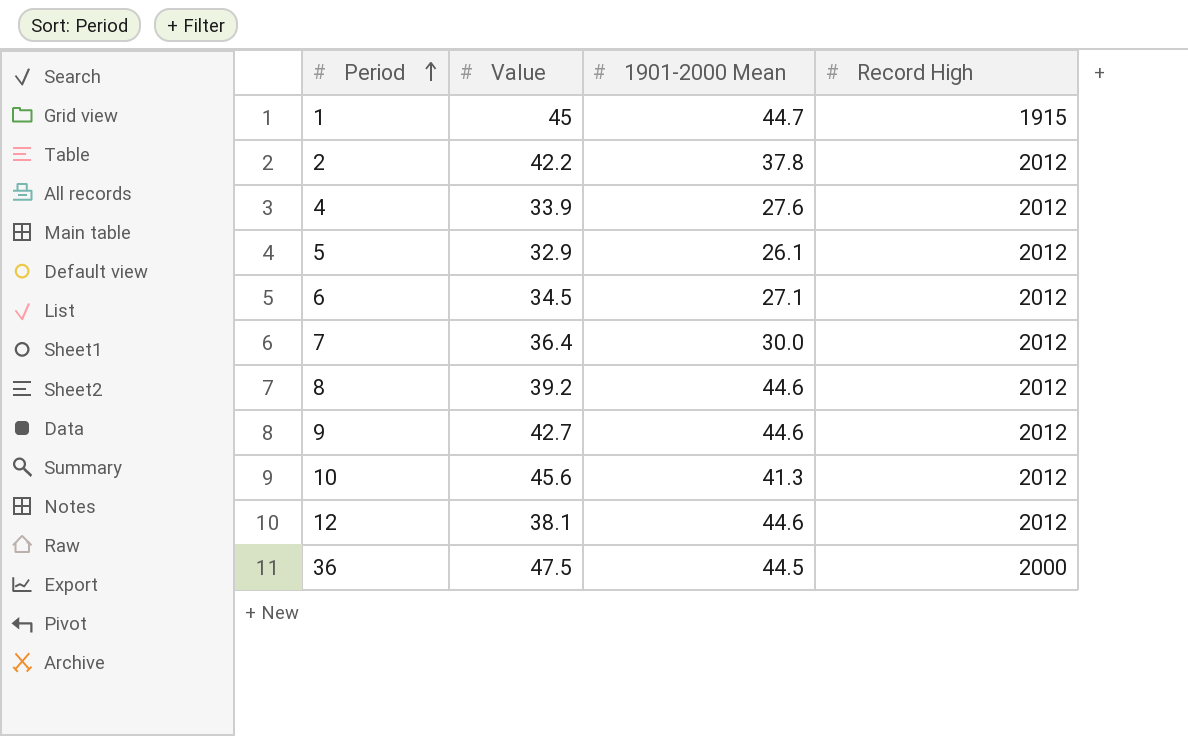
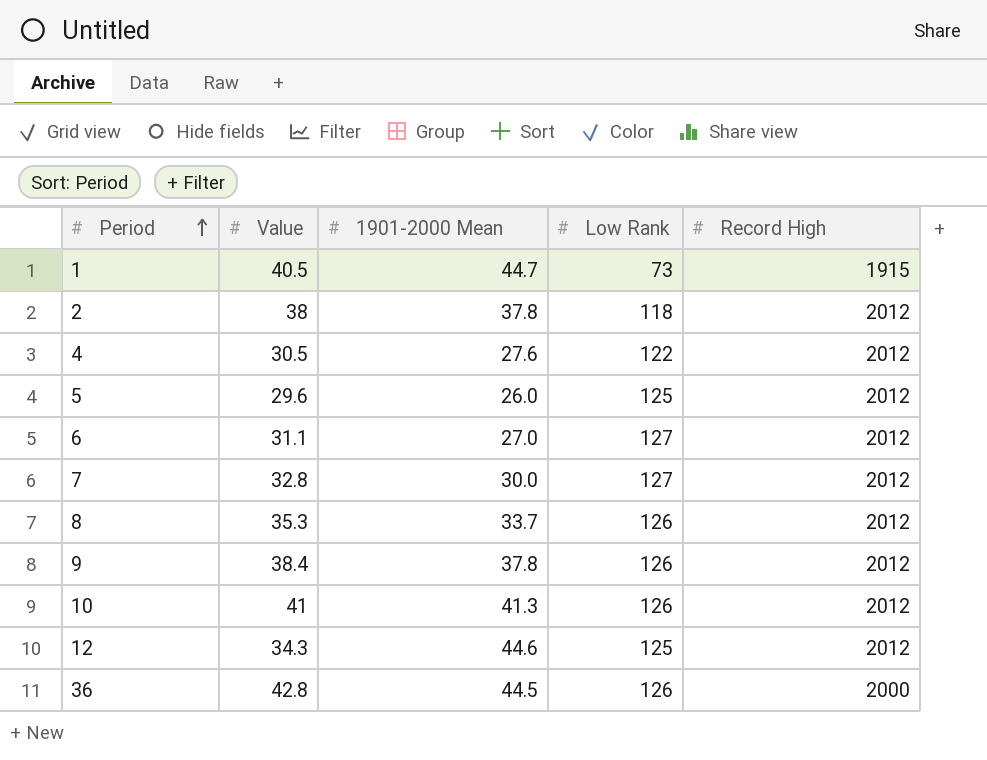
column Low Rank | position: none -> 4
1 | Value: 45 -> 40.5
2 | Value: 42.2 -> 38
4 | Value: 33.9 -> 30.5
5 | Value: 32.9 -> 29.6
5 | 1901-2000 Mean: 26.1 -> 26.0
6 | Value: 34.5 -> 31.1
6 | 1901-2000 Mean: 27.1 -> 27.0
7 | Value: 36.4 -> 32.8
8 | Value: 39.2 -> 35.3
8 | 1901-2000 Mean: 44.6 -> 33.7
9 | Value: 42.7 -> 38.4
9 | 1901-2000 Mean: 44.6 -> 37.8
10 | Value: 45.6 -> 41
12 | Value: 38.1 -> 34.3
36 | Value: 47.5 -> 42.8

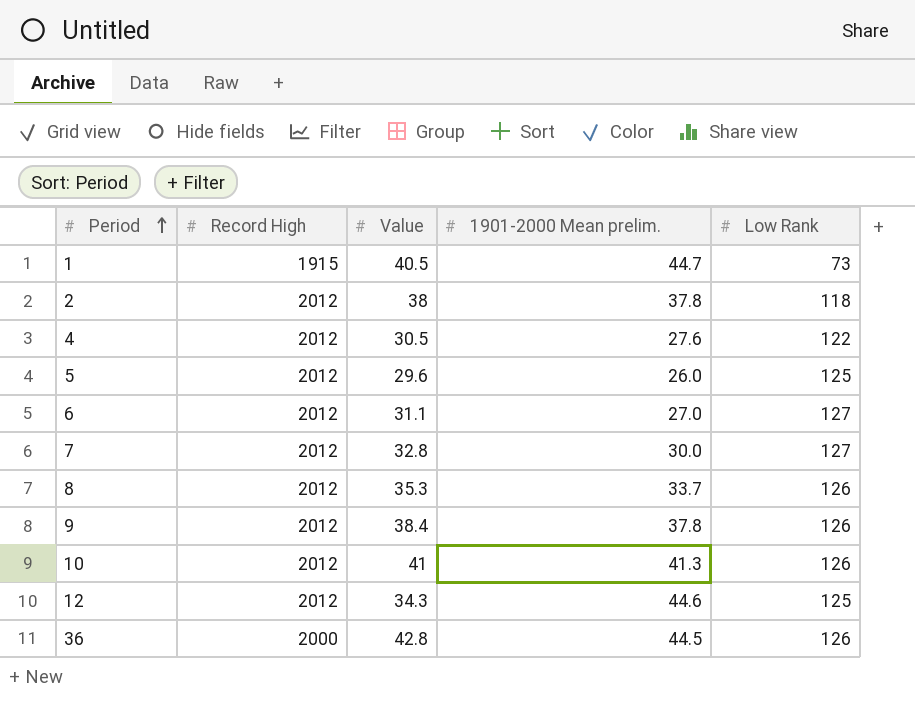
column Record High | position: 5 -> 2
column name: 1901-2000 Mean -> 1901-2000 Mean prelim.

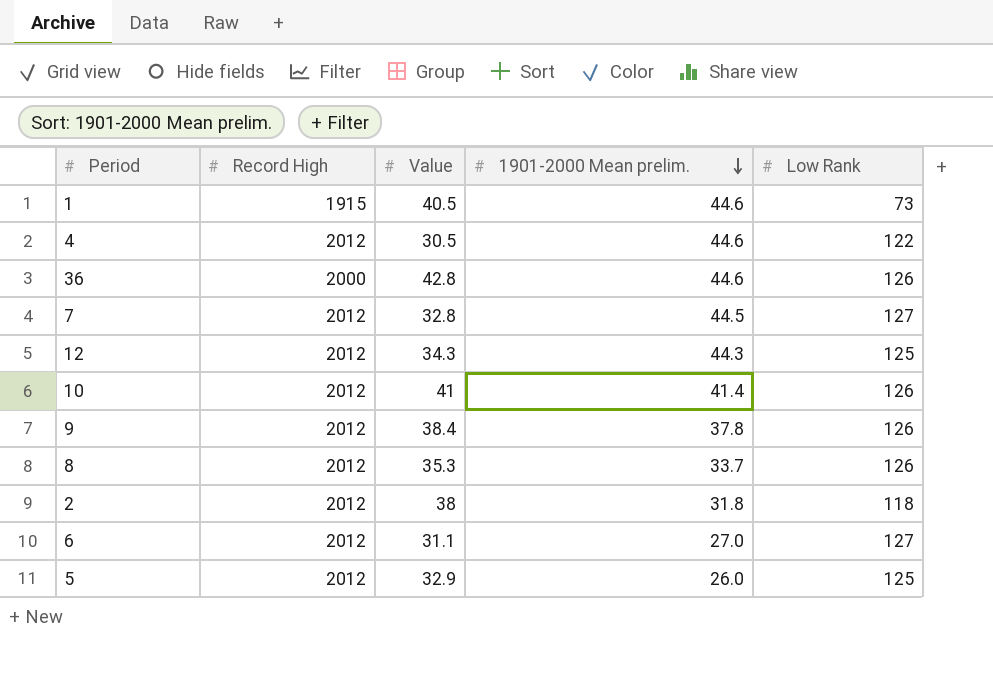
row order: Period ascending -> 1901-2000 Mean prelim. descending
1 | 1901-2000 Mean prelim.: 44.7 -> 44.6
4 | 1901-2000 Mean prelim.: 27.6 -> 44.6
36 | 1901-2000 Mean prelim.: 44.5 -> 44.6
7 | 1901-2000 Mean prelim.: 30.0 -> 44.5
12 | 1901-2000 Mean prelim.: 44.6 -> 44.3
10 | 1901-2000 Mean prelim.: 41.3 -> 41.4
2 | 1901-2000 Mean prelim.: 37.8 -> 31.8
5 | Value: 29.6 -> 32.9

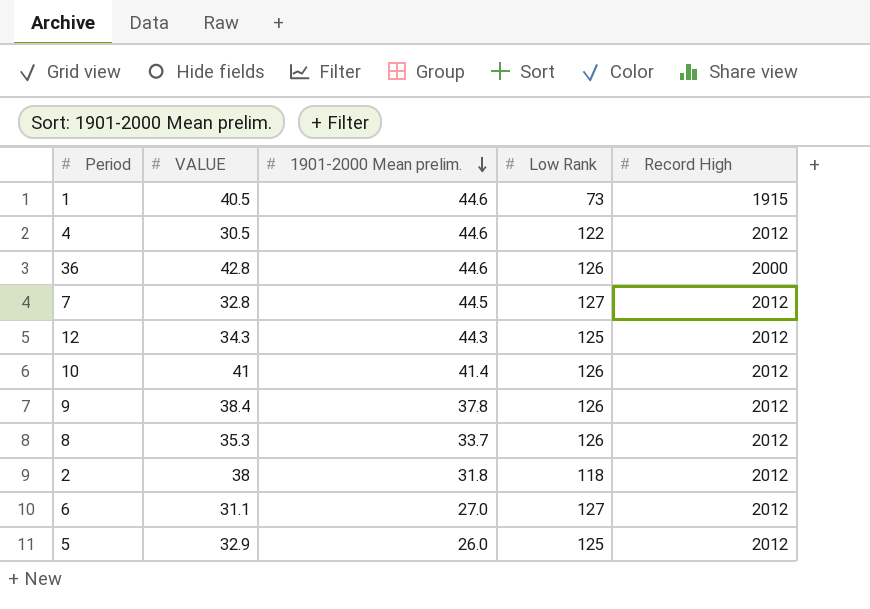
column name: Value -> VALUE
column Record High | position: 2 -> 5

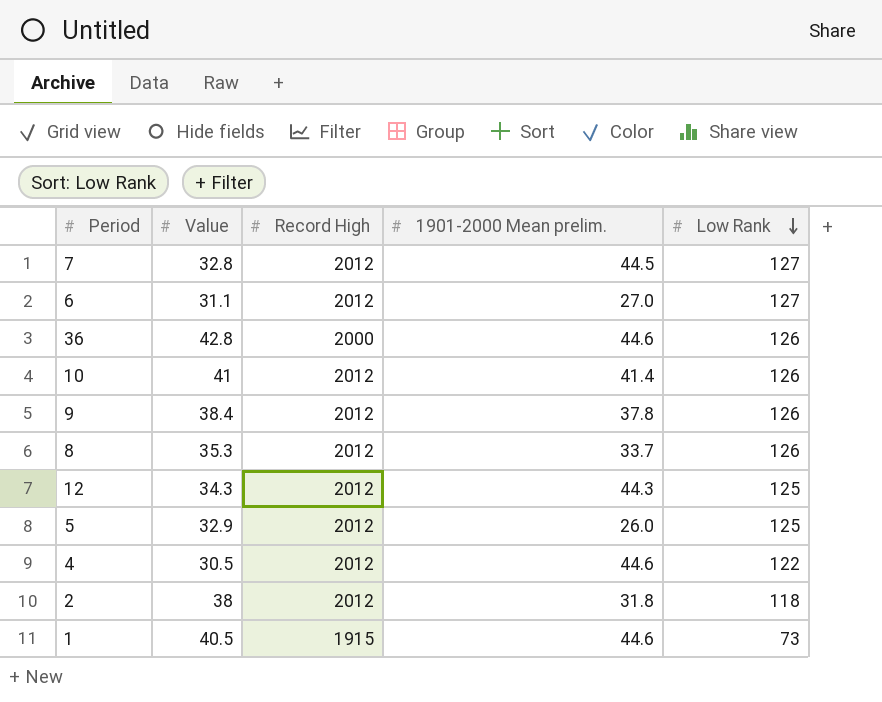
row order: 1901-2000 Mean prelim. descending -> Low Rank descending
column name: VALUE -> Value
column Record High | position: 5 -> 3

